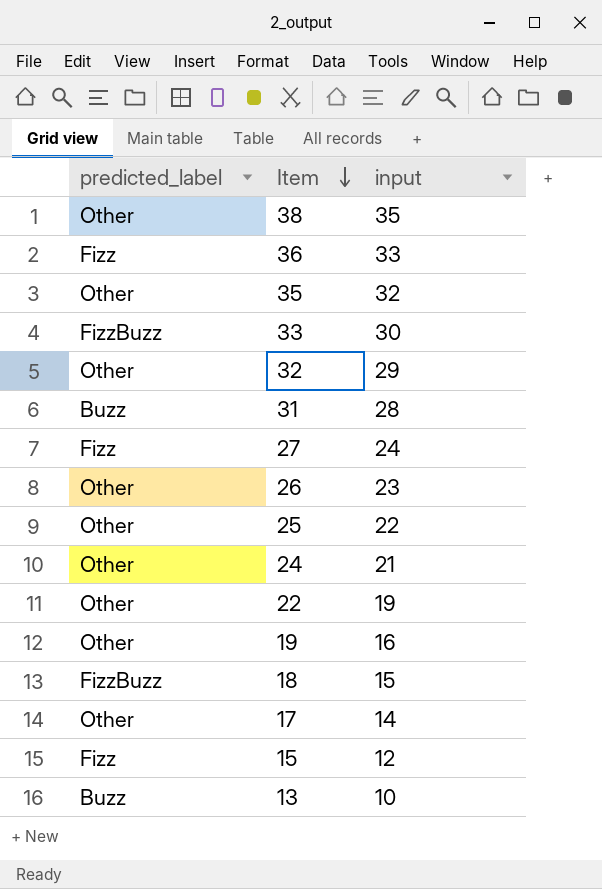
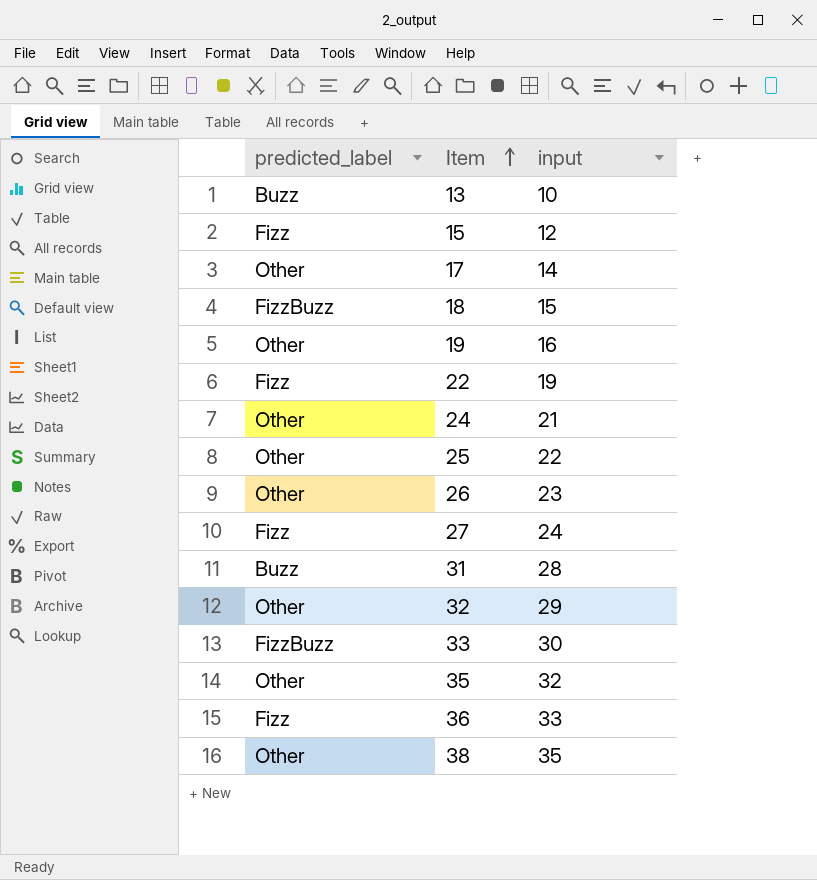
row order: Item descending -> Item ascending
22 | predicted_label: Other -> Fizz

